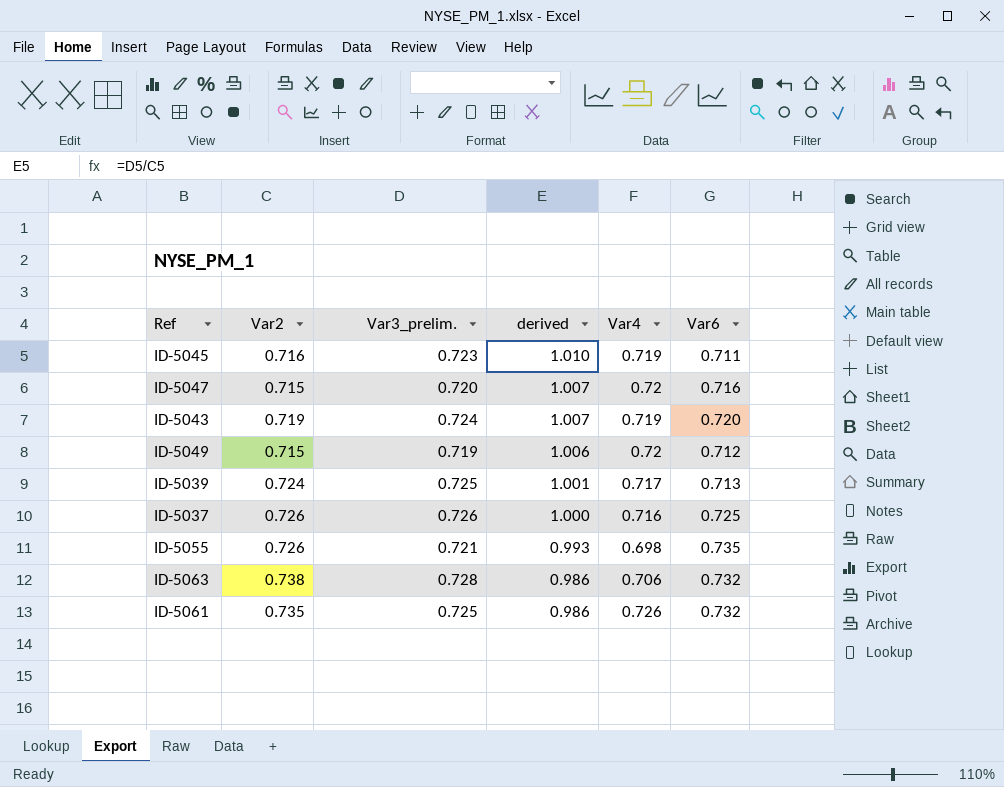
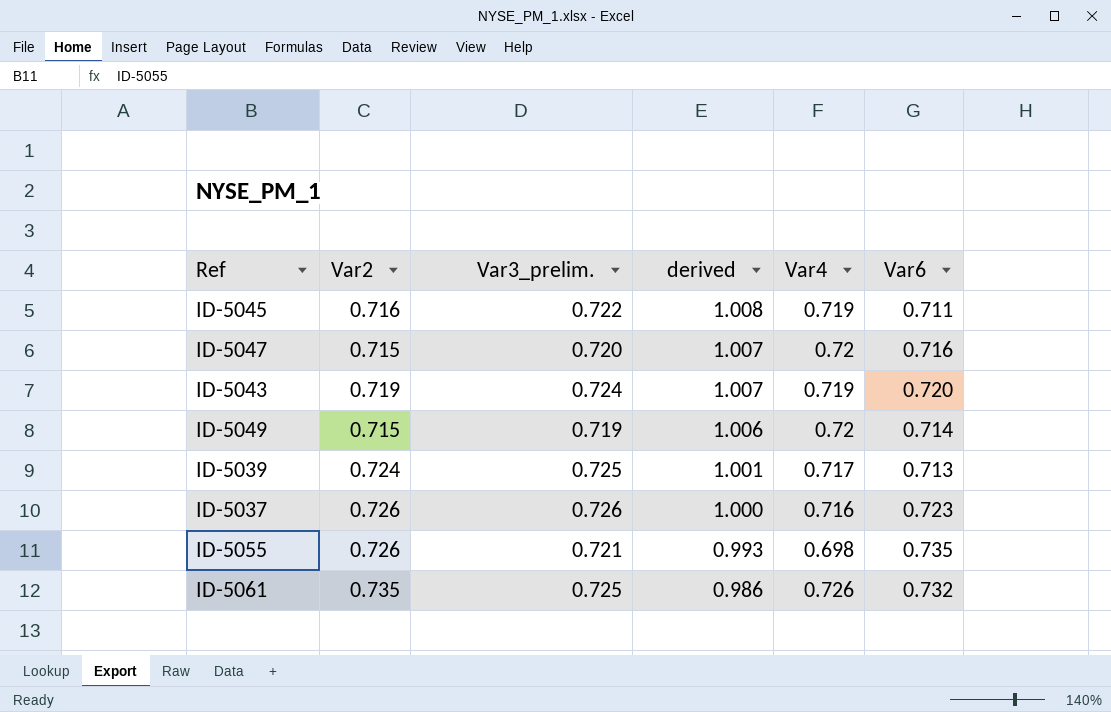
row ID-5063: 0.738 | 0.728 | 0.986 | 0.706 | 0.732 -> none
ID-5045 | Var3_prelim.: 0.723 -> 0.722
ID-5045 | derived: 1.010 -> 1.008
ID-5049 | Var6: 0.712 -> 0.714
ID-5037 | Var6: 0.725 -> 0.723

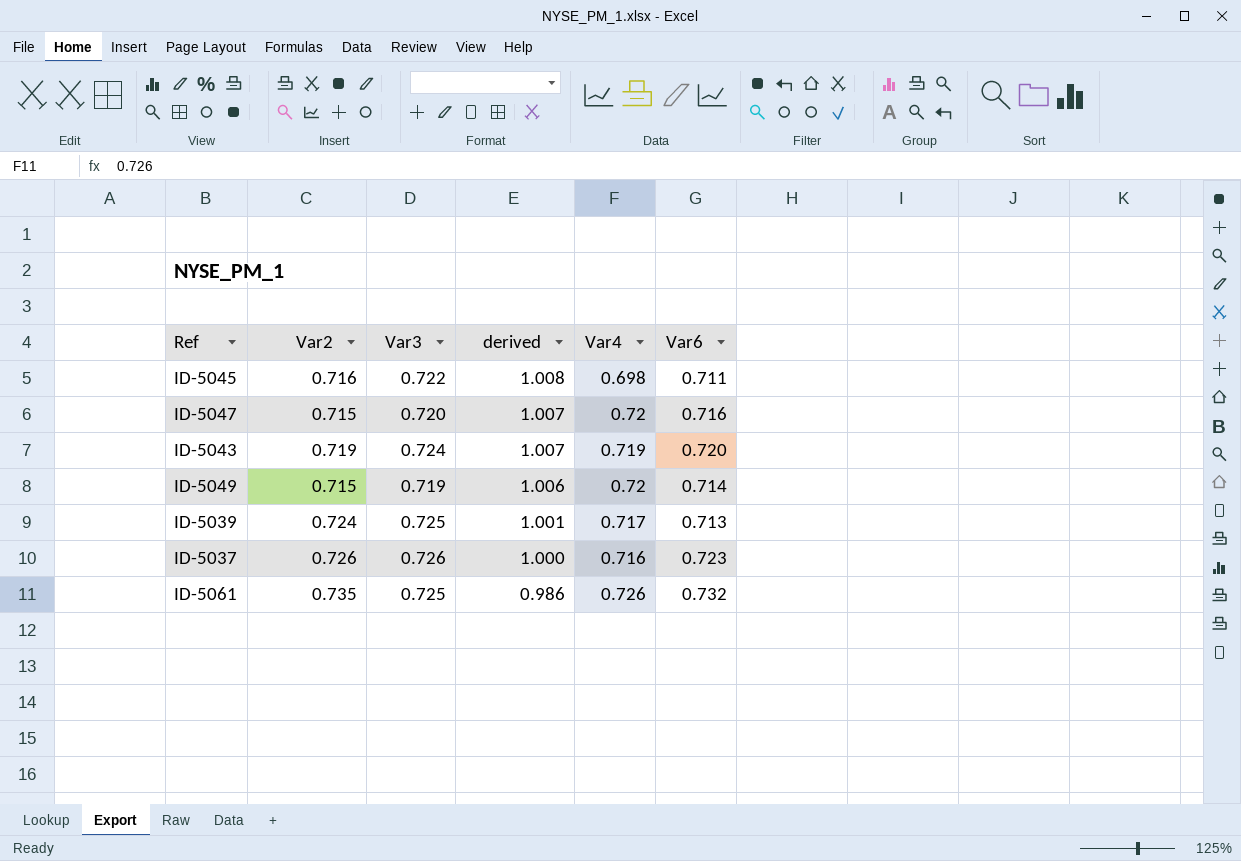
column name: Var3_prelim. -> Var3
row ID-5055: 0.726 | 0.721 | 0.993 | 0.698 | 0.735 -> none
ID-5045 | Var4: 0.719 -> 0.698

